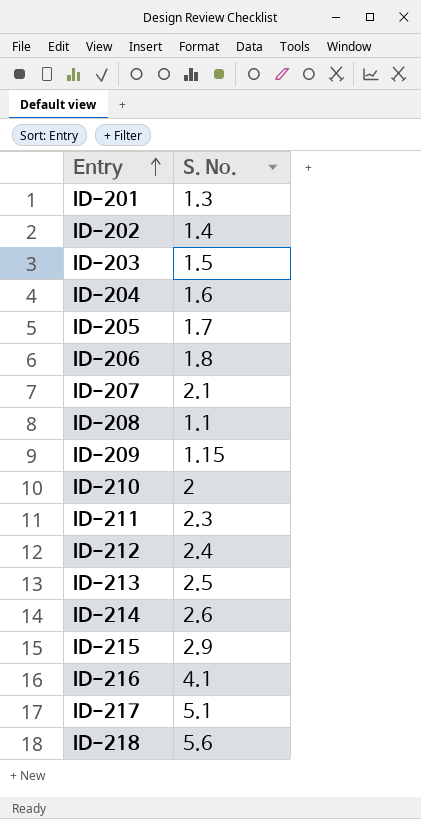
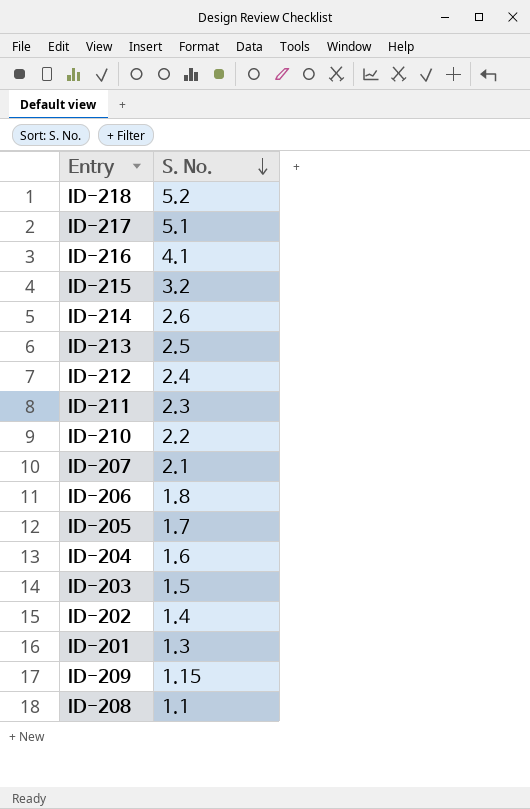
row order: Entry ascending -> S. No. descending
ID-218 | S. No.: 5.6 -> 5.2
ID-215 | S. No.: 2.9 -> 3.2
ID-210 | S. No.: 2 -> 2.2

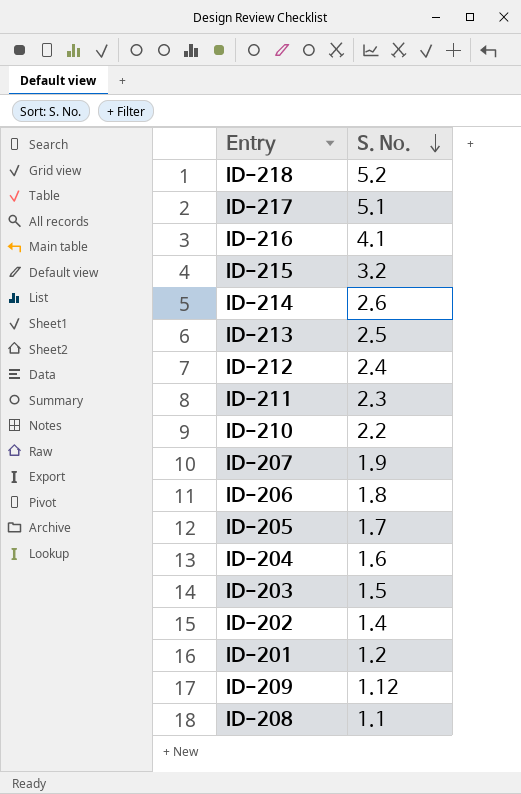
ID-207 | S. No.: 2.1 -> 1.9
ID-201 | S. No.: 1.3 -> 1.2
ID-209 | S. No.: 1.15 -> 1.12

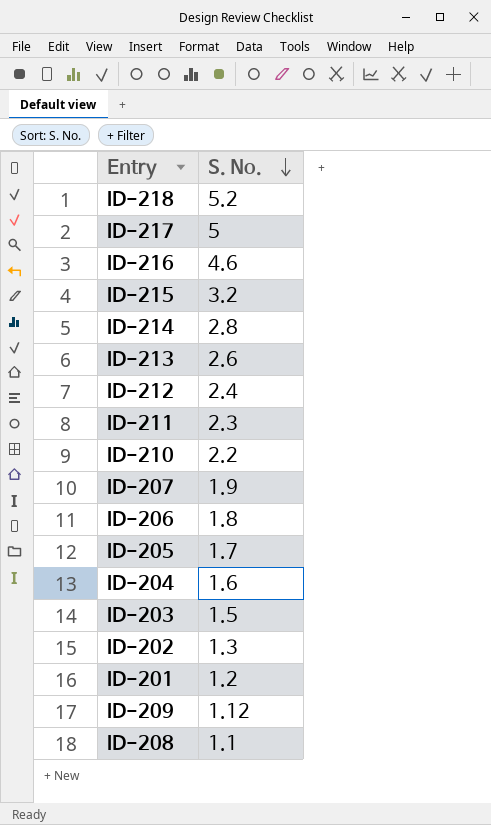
ID-217 | S. No.: 5.1 -> 5
ID-216 | S. No.: 4.1 -> 4.6
ID-214 | S. No.: 2.6 -> 2.8
ID-213 | S. No.: 2.5 -> 2.6
ID-202 | S. No.: 1.4 -> 1.3

